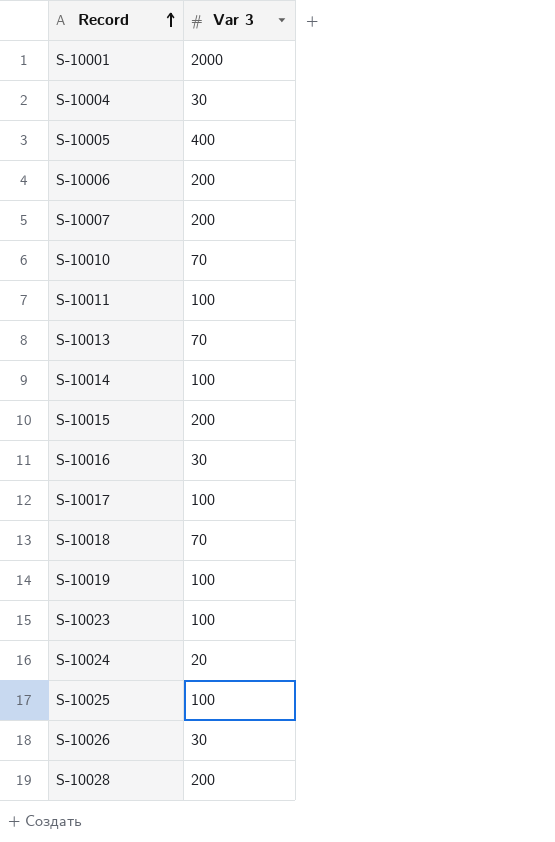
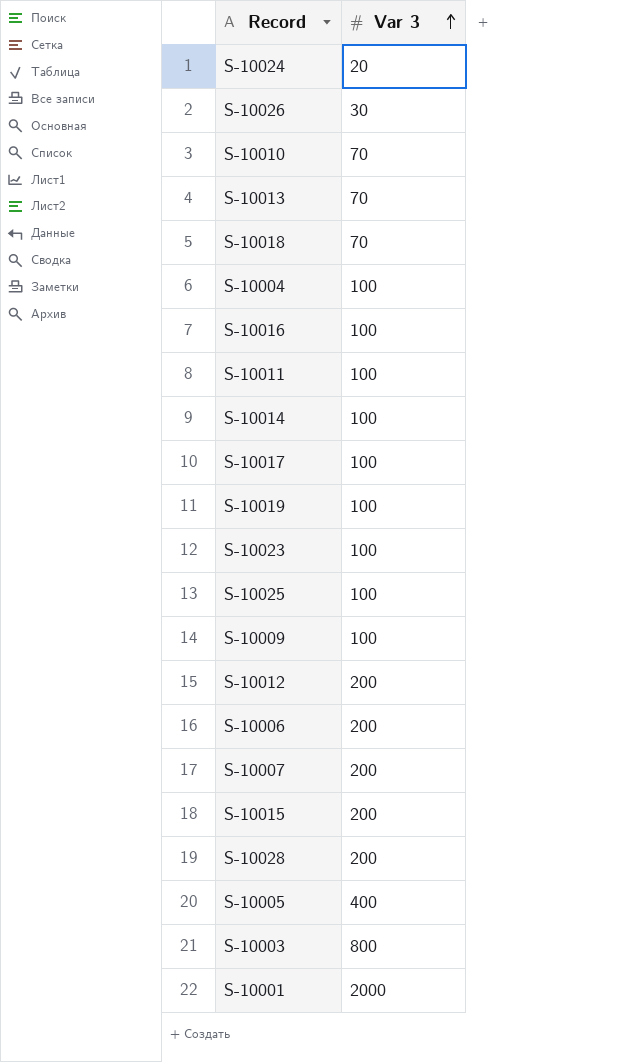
row order: Record ascending -> Var 3 ascending
S-10004 | Var 3: 30 -> 100
S-10016 | Var 3: 30 -> 100
row S-10009: none -> 100
row S-10012: none -> 200
row S-10003: none -> 800

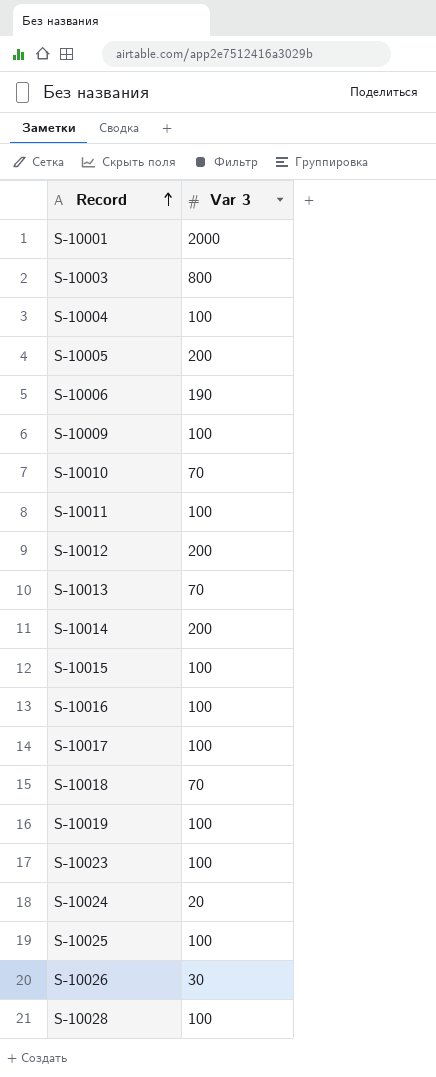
row order: Var 3 ascending -> Record ascending
row S-10007: 200 -> none
S-10005 | Var 3: 400 -> 200
S-10006 | Var 3: 200 -> 190
S-10014 | Var 3: 100 -> 200
S-10015 | Var 3: 200 -> 100
S-10028 | Var 3: 200 -> 100

